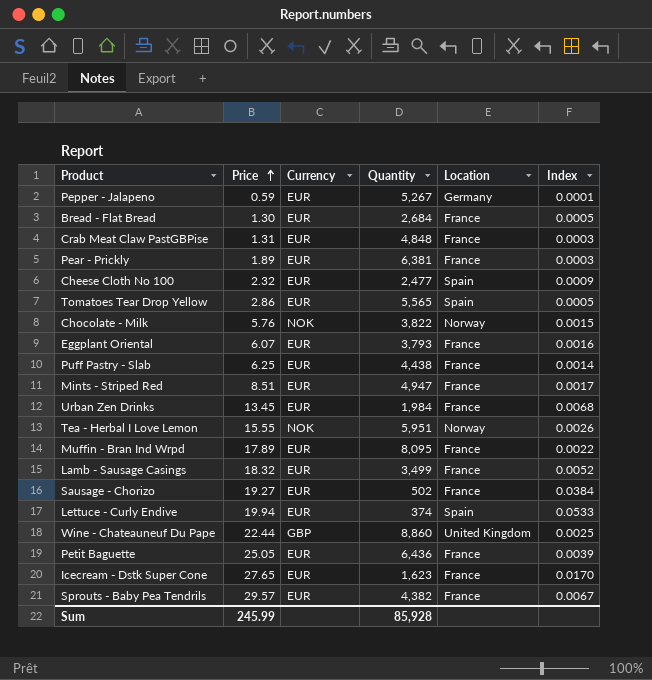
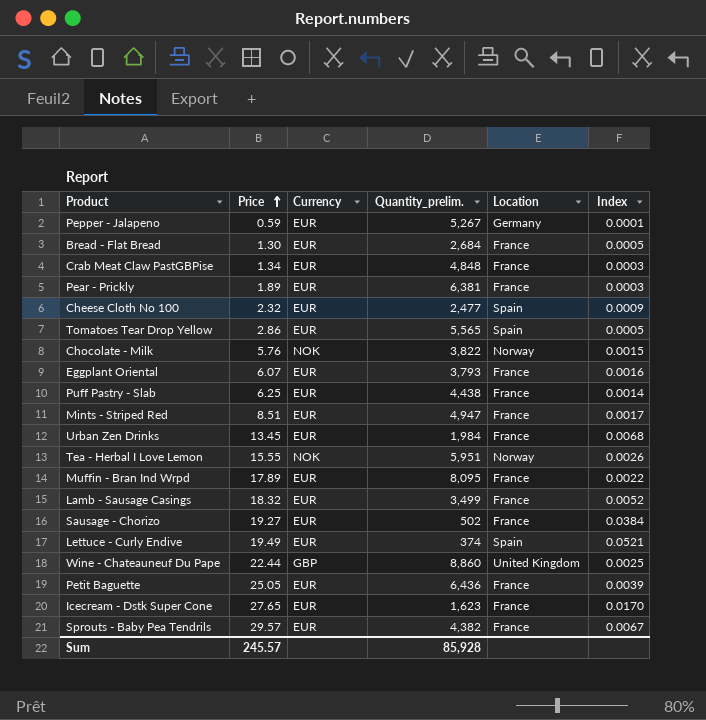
column name: Quantity -> Quantity_prelim.
Crab Meat Claw PastGBPise | Price: 1.31 -> 1.34
Lettuce - Curly Endive | Price: 19.94 -> 19.49
Lettuce - Curly Endive | Index: 0.0533 -> 0.0521
Sum | Price: 245.99 -> 245.57

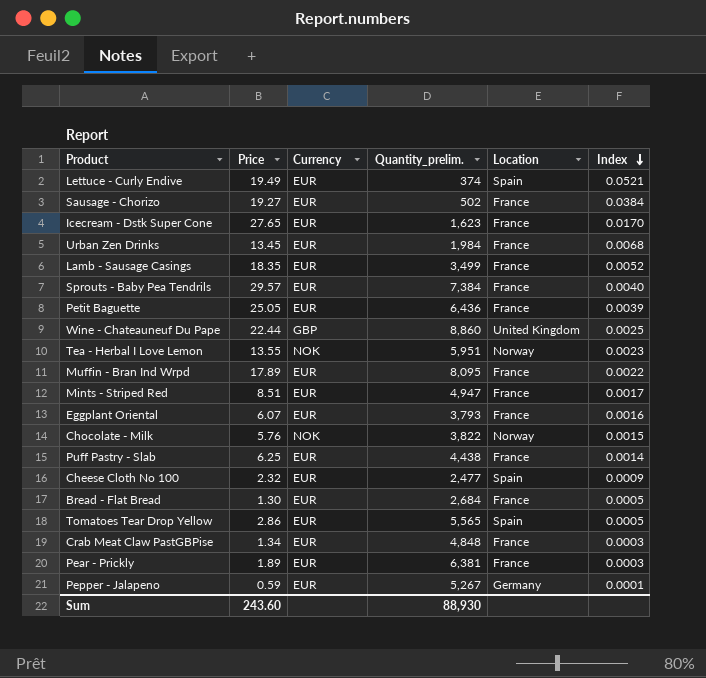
row order: Price ascending -> Index descending
Lamb - Sausage Casings | Price: 18.32 -> 18.35
Sprouts - Baby Pea Tendrils | Quantity_prelim.: 4,382 -> 7,384
Sprouts - Baby Pea Tendrils | Index: 0.0067 -> 0.0040
Tea - Herbal I Love Lemon | Price: 15.55 -> 13.55
Tea - Herbal I Love Lemon | Index: 0.0026 -> 0.0023
Sum | Price: 245.57 -> 243.60
Sum | Quantity_prelim.: 85,928 -> 88,930

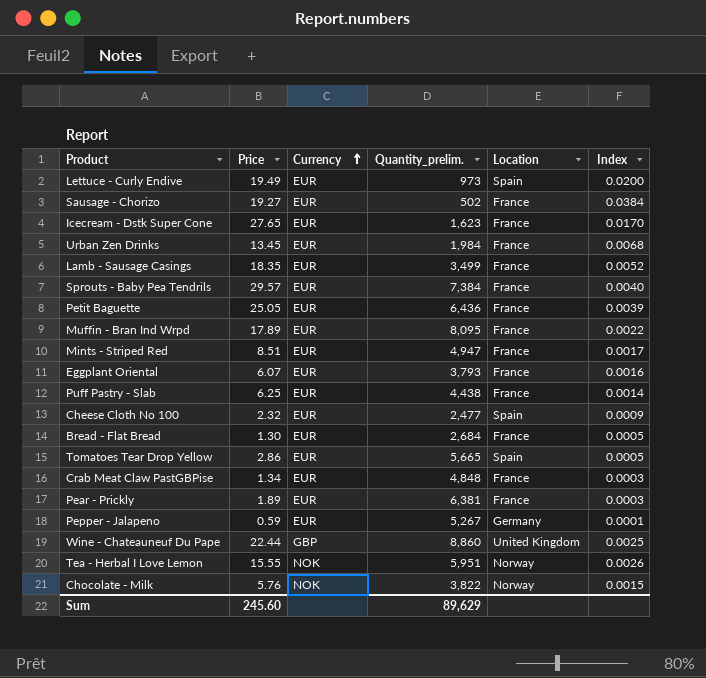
row order: Index descending -> Currency ascending
Lettuce - Curly Endive | Quantity_prelim.: 374 -> 973
Lettuce - Curly Endive | Index: 0.0521 -> 0.0200
Tomatoes Tear Drop Yellow | Quantity_prelim.: 5,565 -> 5,665
Tea - Herbal I Love Lemon | Price: 13.55 -> 15.55
Tea - Herbal I Love Lemon | Index: 0.0023 -> 0.0026
Sum | Price: 243.60 -> 245.60
Sum | Quantity_prelim.: 88,930 -> 89,629

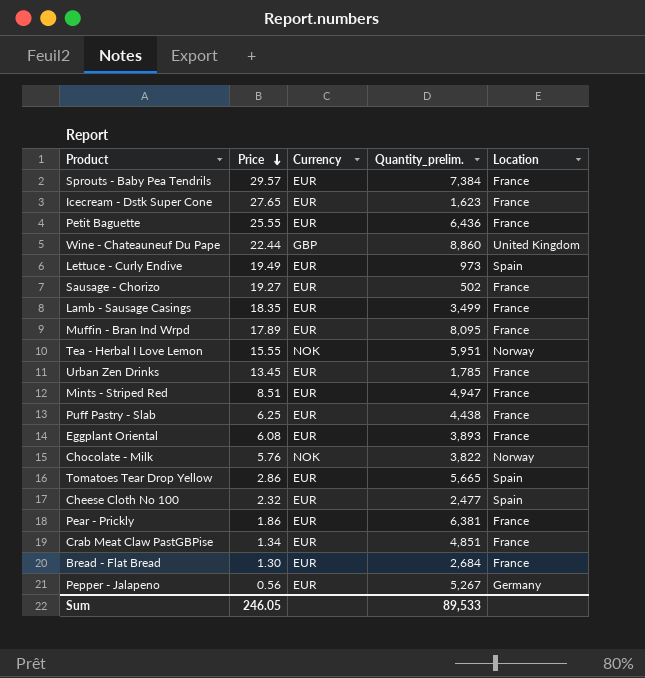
row order: Currency ascending -> Price descending
column Index | formula: [Price] / [Quantity_prelim.] -> none
Petit Baguette | Price: 25.05 -> 25.55
Urban Zen Drinks | Quantity_prelim.: 1,984 -> 1,785
Eggplant Oriental | Price: 6.07 -> 6.08
Eggplant Oriental | Quantity_prelim.: 3,793 -> 3,893
Pear - Prickly | Price: 1.89 -> 1.86
Crab Meat Claw PastGBPise | Quantity_prelim.: 4,848 -> 4,851
Pepper - Jalapeno | Price: 0.59 -> 0.56
Sum | Price: 245.60 -> 246.05
Sum | Quantity_prelim.: 89,629 -> 89,533

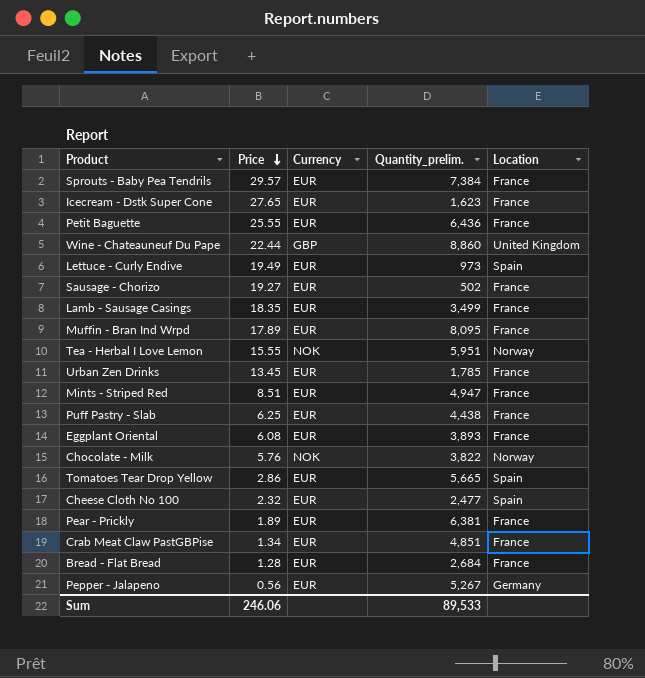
Pear - Prickly | Price: 1.86 -> 1.89
Bread - Flat Bread | Price: 1.30 -> 1.28
Sum | Price: 246.05 -> 246.06

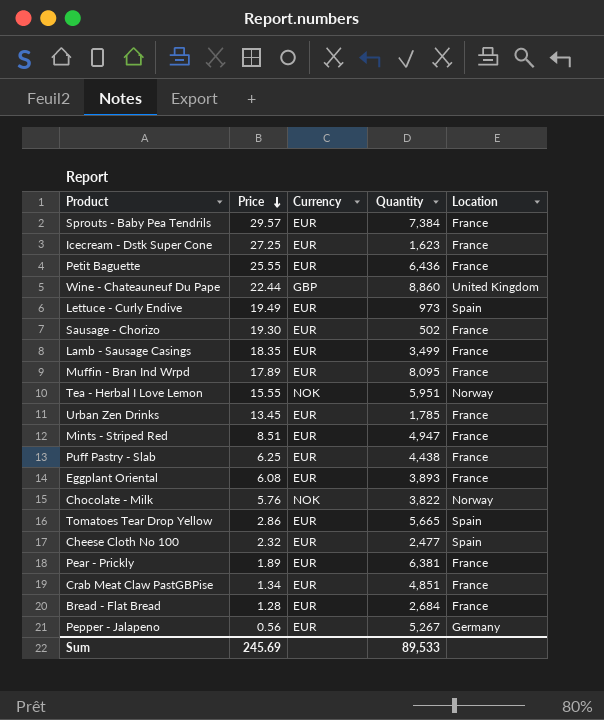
column name: Quantity_prelim. -> Quantity
Icecream - Dstk Super Cone | Price: 27.65 -> 27.25
Sausage - Chorizo | Price: 19.27 -> 19.30
Sum | Price: 246.06 -> 245.69

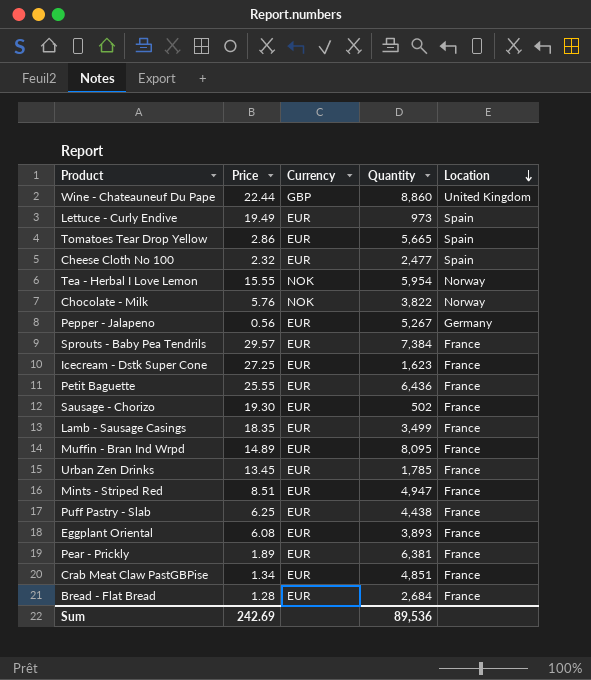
row order: Price descending -> Location descending
Tea - Herbal I Love Lemon | Quantity: 5,951 -> 5,954
Muffin - Bran Ind Wrpd | Price: 17.89 -> 14.89
Sum | Price: 245.69 -> 242.69
Sum | Quantity: 89,533 -> 89,536

